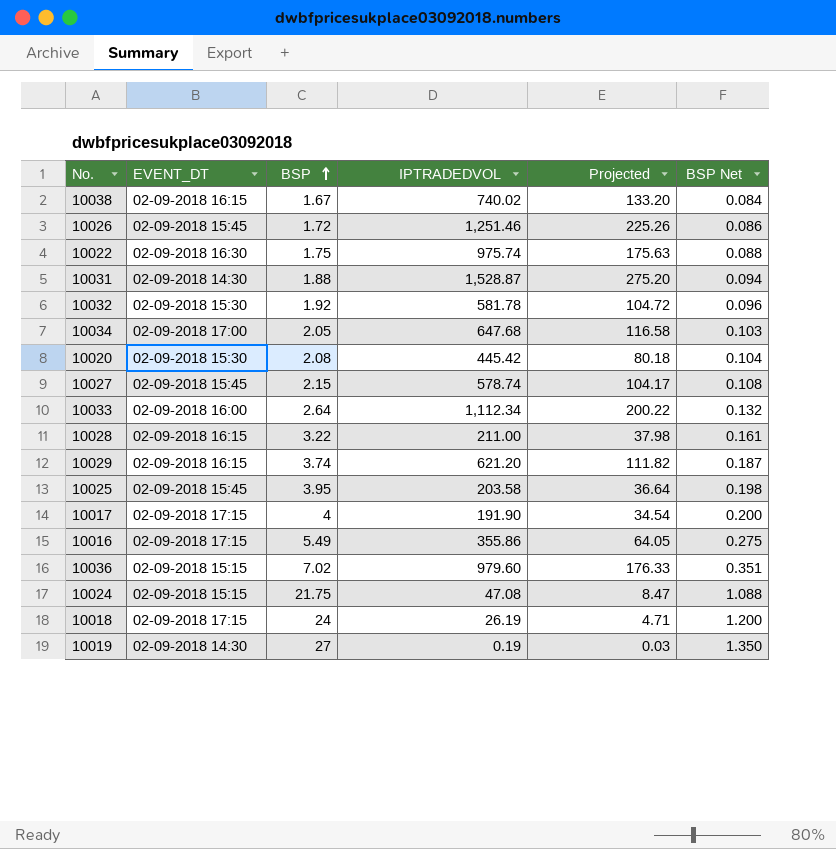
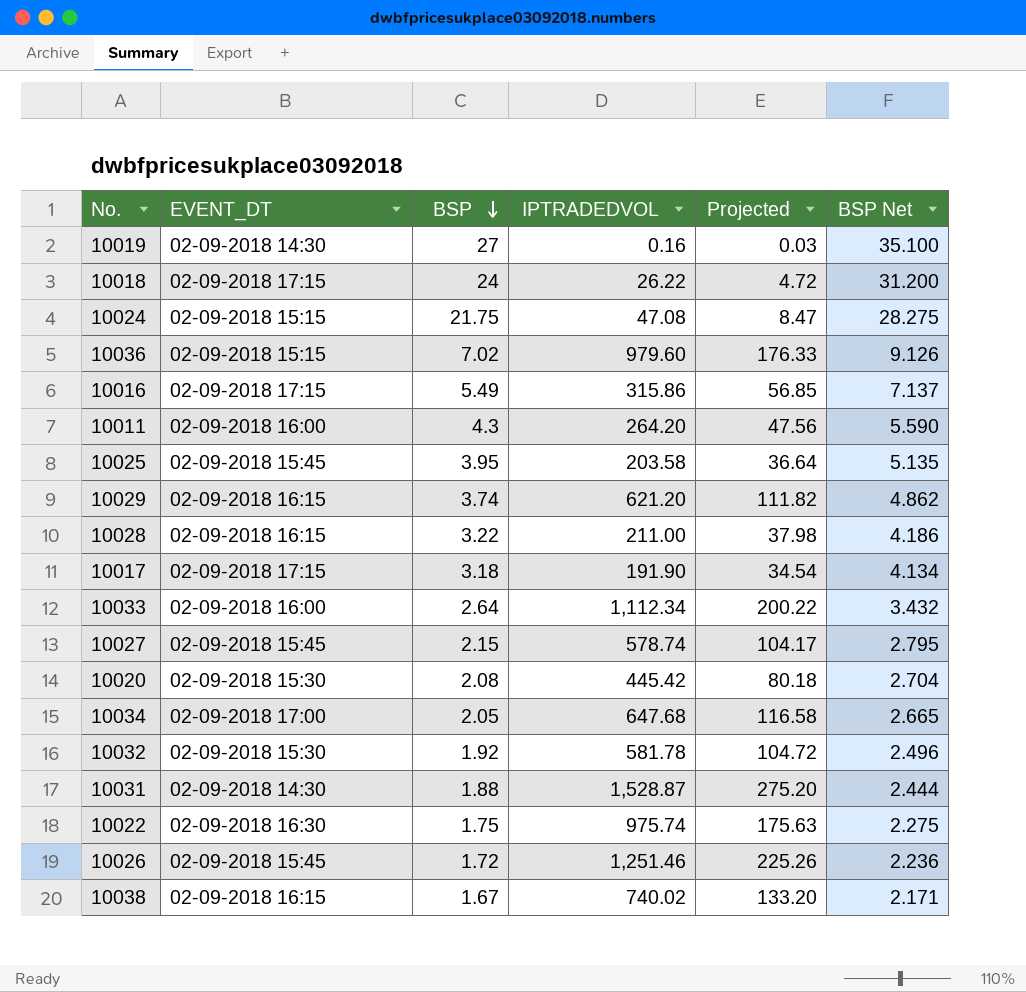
row order: BSP ascending -> BSP descending
column BSP Net | formula: [BSP] * 0.05 -> [BSP] * 1.3
10019 | IPTRADEDVOL: 0.19 -> 0.16
10018 | IPTRADEDVOL: 26.19 -> 26.22
10018 | Projected: 4.71 -> 4.72
10016 | IPTRADEDVOL: 355.86 -> 315.86
10016 | Projected: 64.05 -> 56.85
row 10011: none -> 02-09-2018 16:00 | 4.3 | 264.20 | 47.56 | 5.590
10017 | BSP: 4 -> 3.18

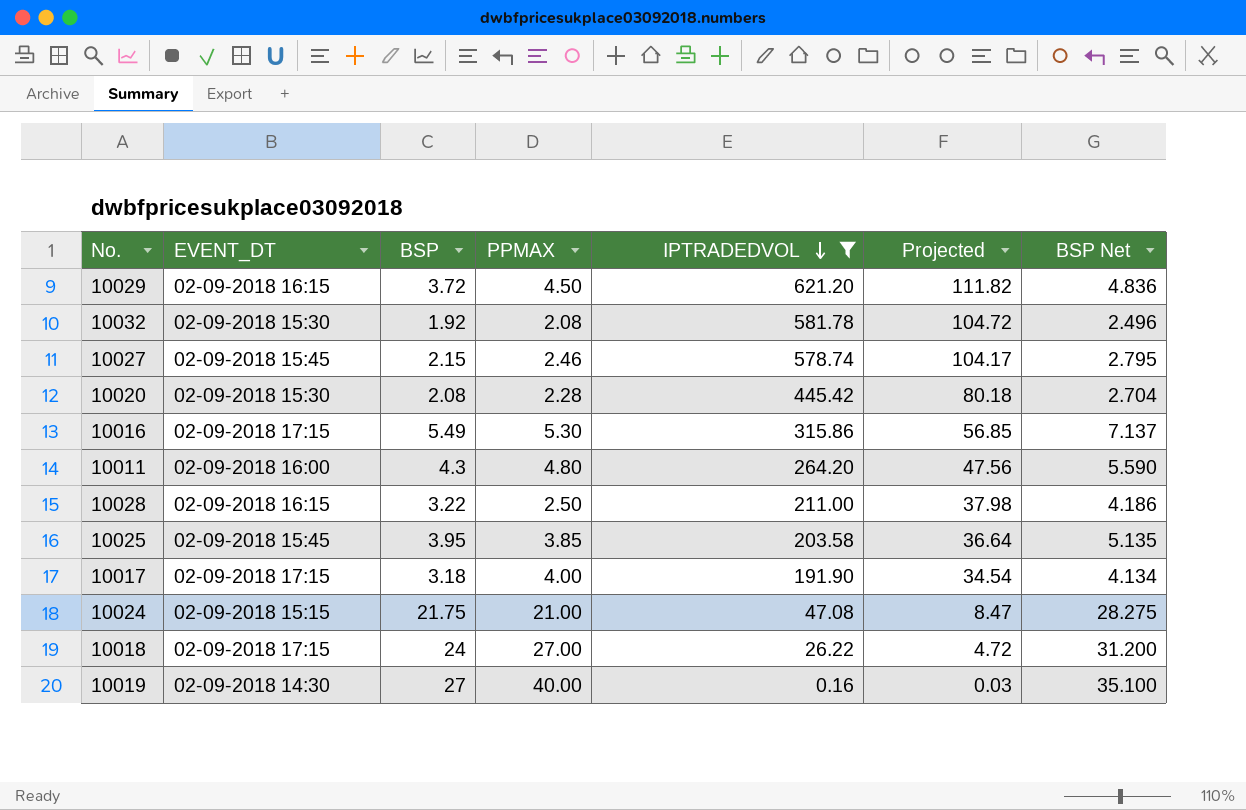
filter: none -> IPTRADEDVOL <= 621.20
row order: BSP descending -> IPTRADEDVOL descending
column PPMAX | position: none -> 4
10029 | BSP: 3.74 -> 3.72
10029 | BSP Net: 4.862 -> 4.836

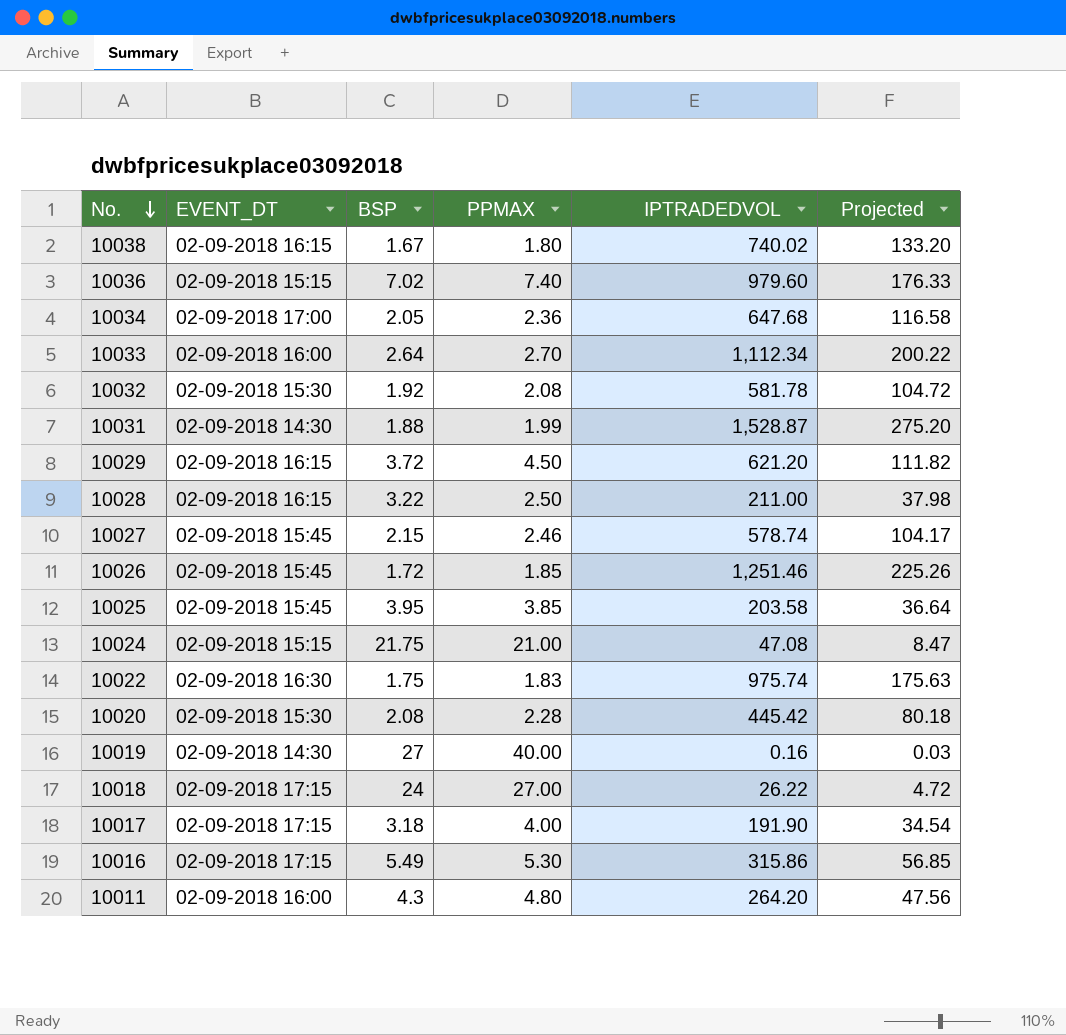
filter: IPTRADEDVOL <= 621.20 -> none
row order: IPTRADEDVOL descending -> No. descending
column BSP Net | formula: [BSP] * 1.3 -> none

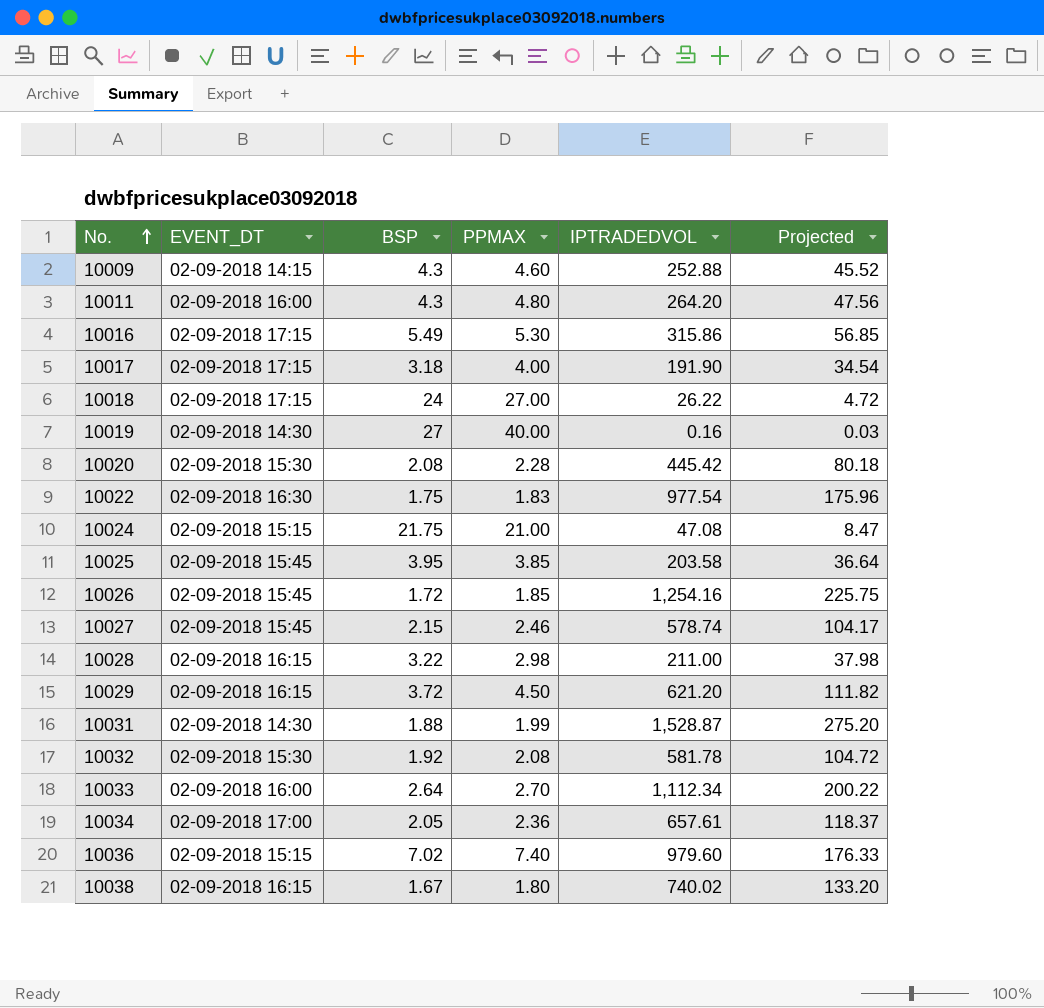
row order: No. descending -> No. ascending
row 10009: none -> 02-09-2018 14:15 | 4.3 | 4.60 | 252.88 | 45.52
10022 | IPTRADEDVOL: 975.74 -> 977.54
10022 | Projected: 175.63 -> 175.96
10026 | IPTRADEDVOL: 1,251.46 -> 1,254.16
10026 | Projected: 225.26 -> 225.75
10028 | PPMAX: 2.50 -> 2.98
10034 | IPTRADEDVOL: 647.68 -> 657.61
10034 | Projected: 116.58 -> 118.37

